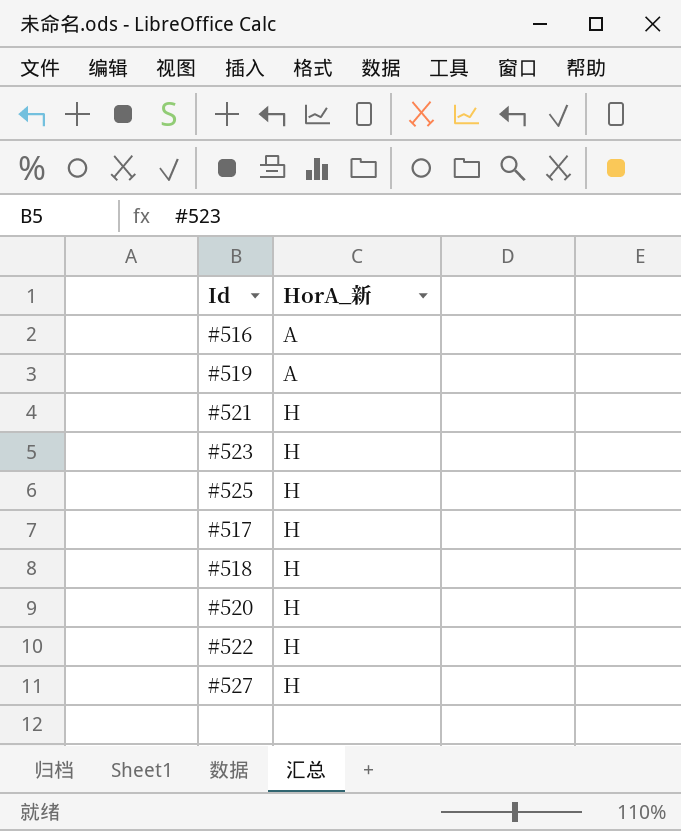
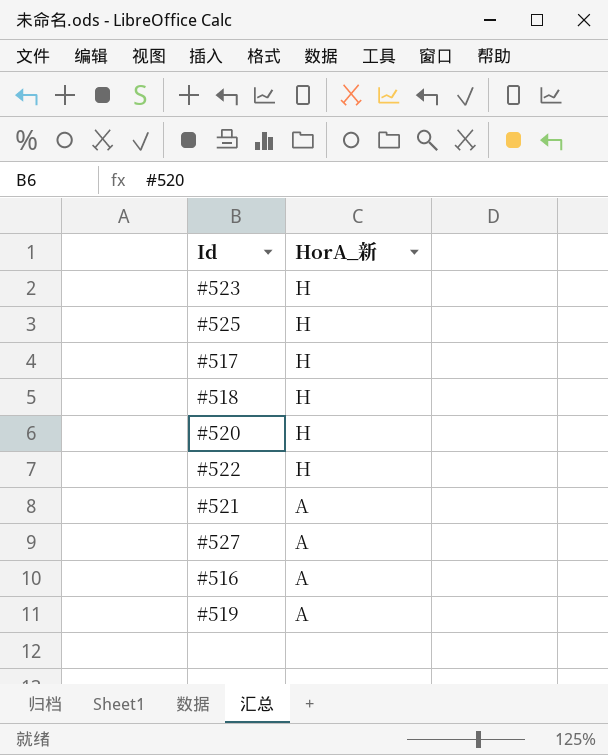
row order: HorA_新 ascending -> HorA_新 descending
#521 | HorA_新: H -> A
#527 | HorA_新: H -> A

